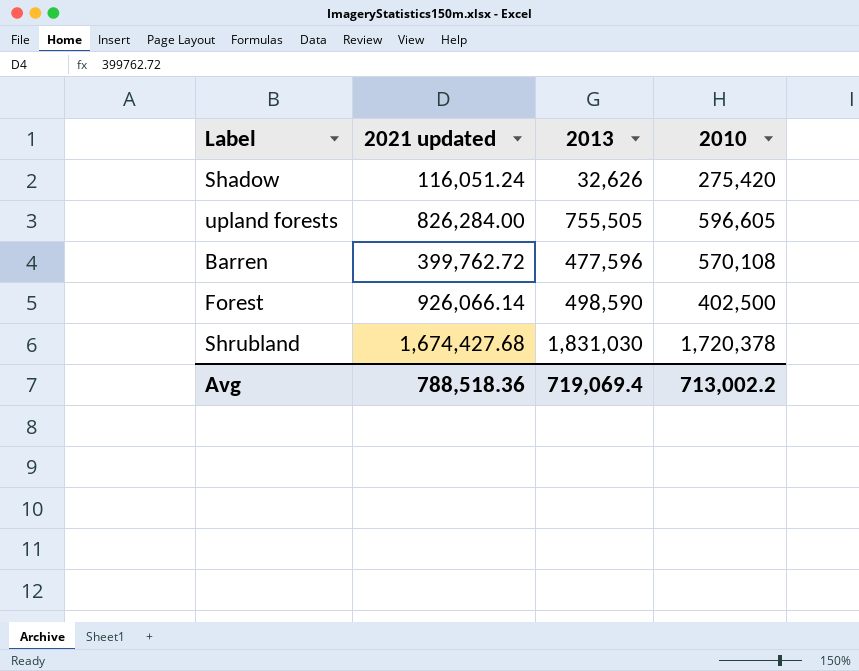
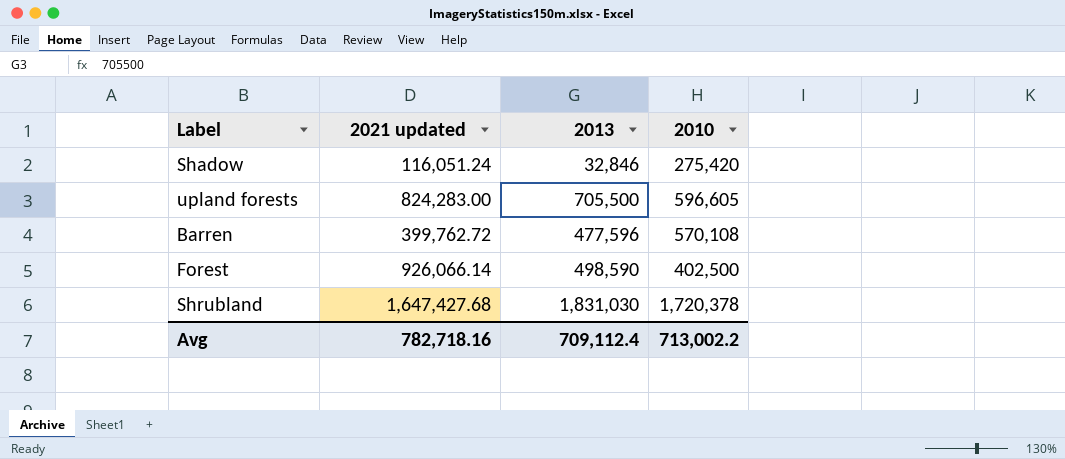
Shadow | 2013: 32,626 -> 32,846
upland forests | 2021 updated: 826,284.00 -> 824,283.00
upland forests | 2013: 755,505 -> 705,500
Shrubland | 2021 updated: 1,674,427.68 -> 1,647,427.68
Avg | 2021 updated: 788,518.36 -> 782,718.16
Avg | 2013: 719,069.4 -> 709,112.4

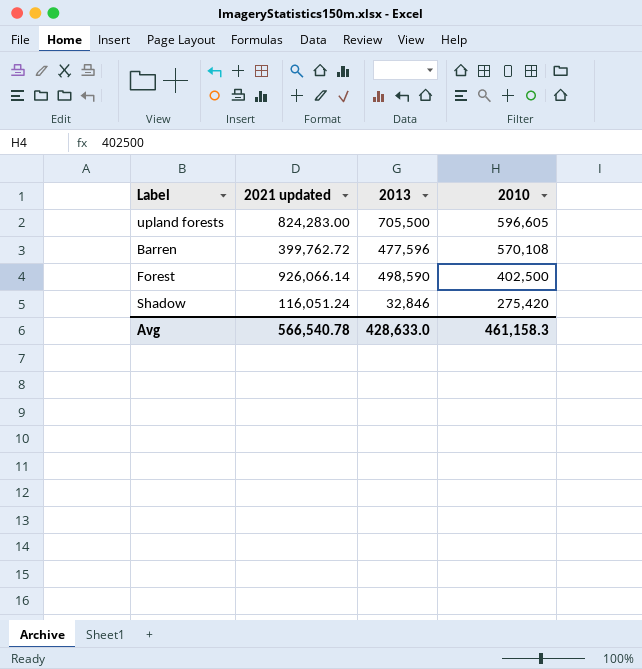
row order: none -> 2010 descending
row Shrubland: 1,647,427.68 | 1,831,030 | 1,720,378 -> none
Avg | 2021 updated: 782,718.16 -> 566,540.78
Avg | 2013: 709,112.4 -> 428,633.0
Avg | 2010: 713,002.2 -> 461,158.3

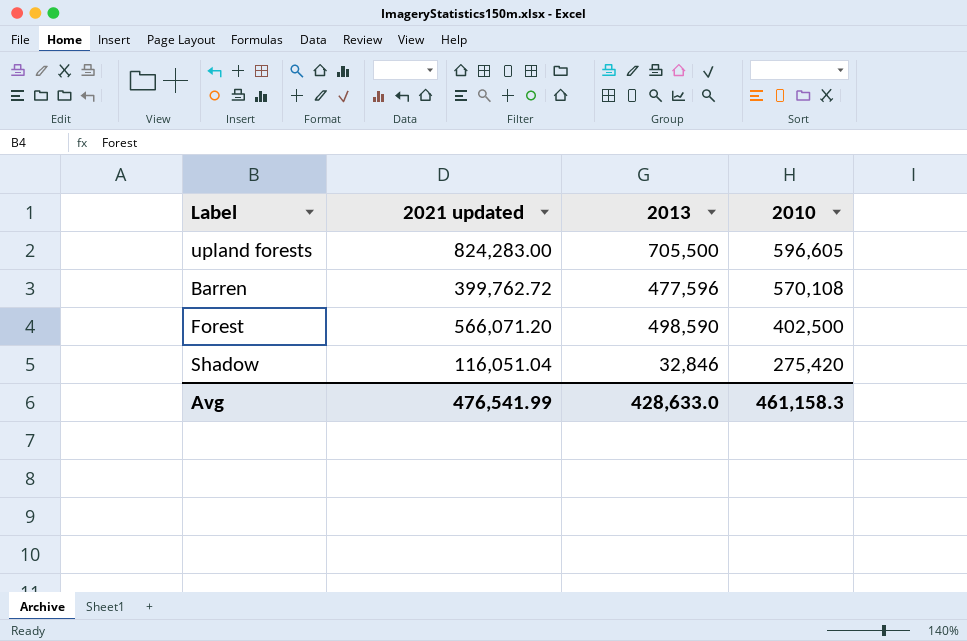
Forest | 2021 updated: 926,066.14 -> 566,071.20
Shadow | 2021 updated: 116,051.24 -> 116,051.04
Avg | 2021 updated: 566,540.78 -> 476,541.99

